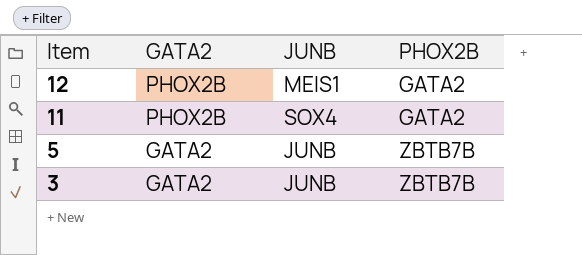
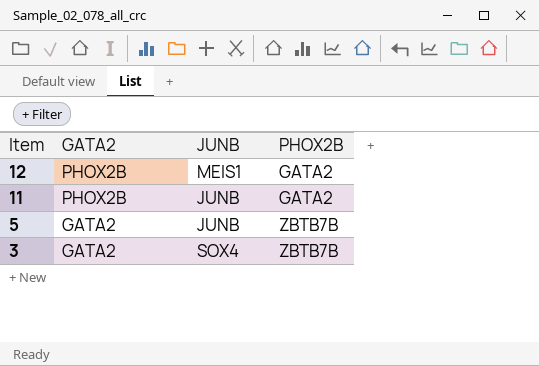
11 | JUNB: SOX4 -> JUNB
3 | JUNB: JUNB -> SOX4

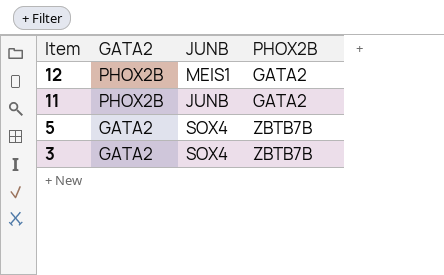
5 | JUNB: JUNB -> SOX4

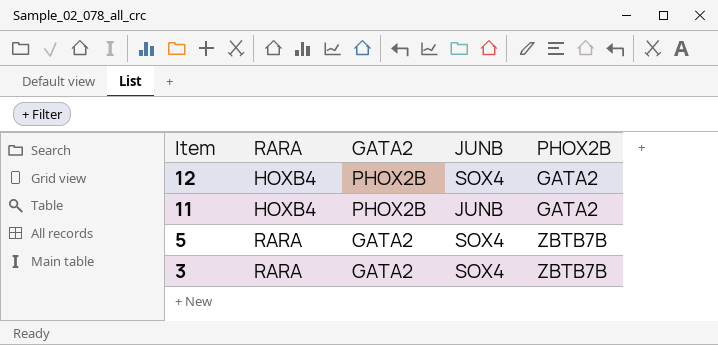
column RARA | position: none -> 2
12 | JUNB: MEIS1 -> SOX4

